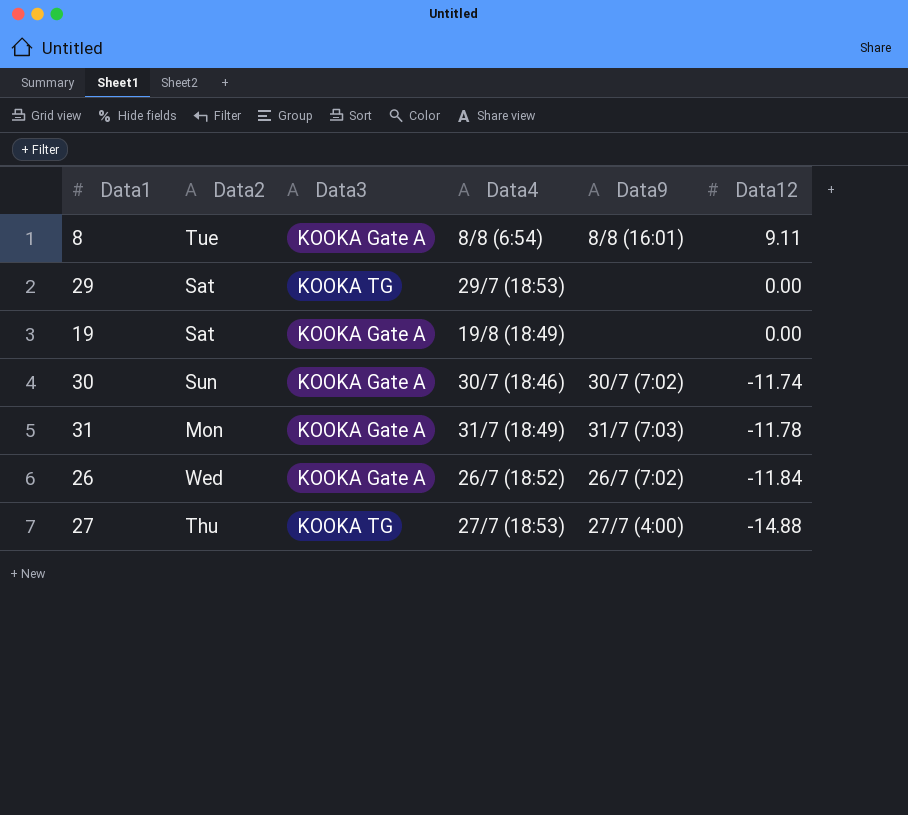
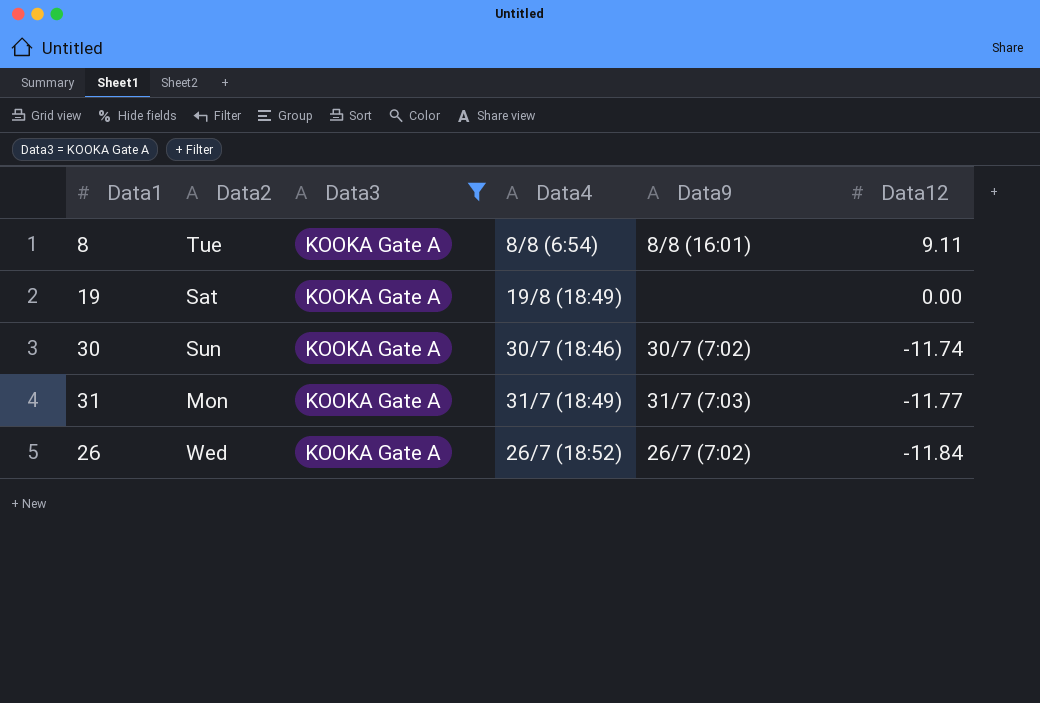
filter: none -> Data3 = KOOKA Gate A
31 | Data12: -11.78 -> -11.77

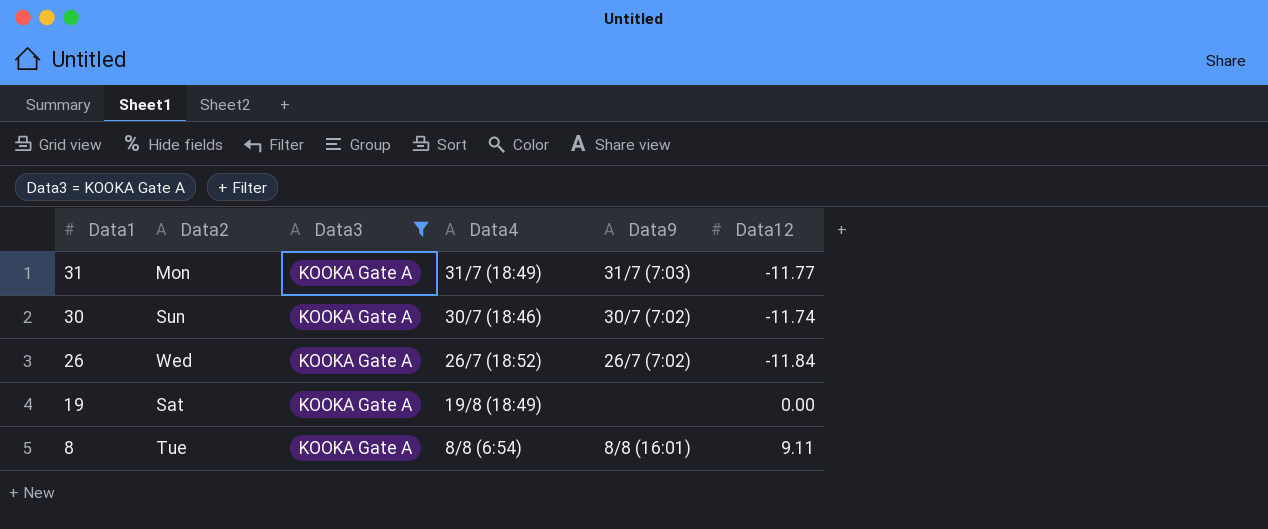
row order: Data12 descending -> Data1 descending

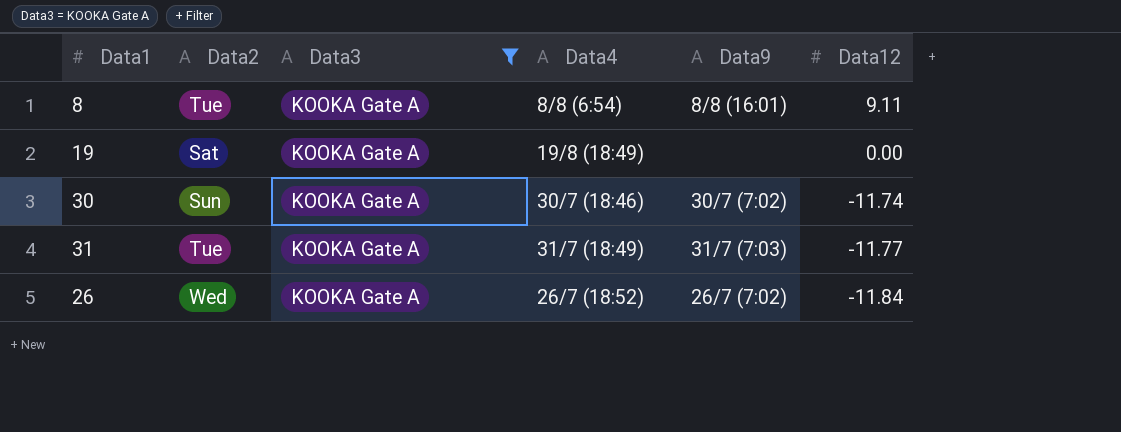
row order: Data1 descending -> Data12 descending
31 | Data2: Mon -> Tue

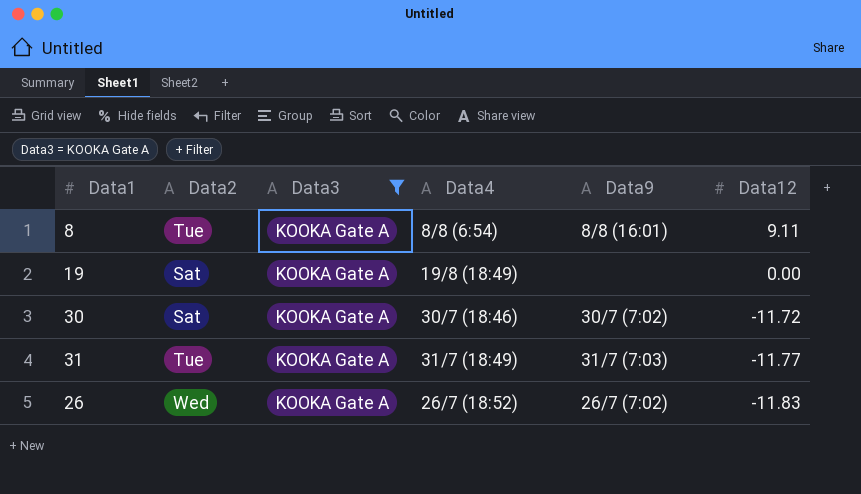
30 | Data2: Sun -> Sat
30 | Data12: -11.74 -> -11.72
26 | Data12: -11.84 -> -11.83

